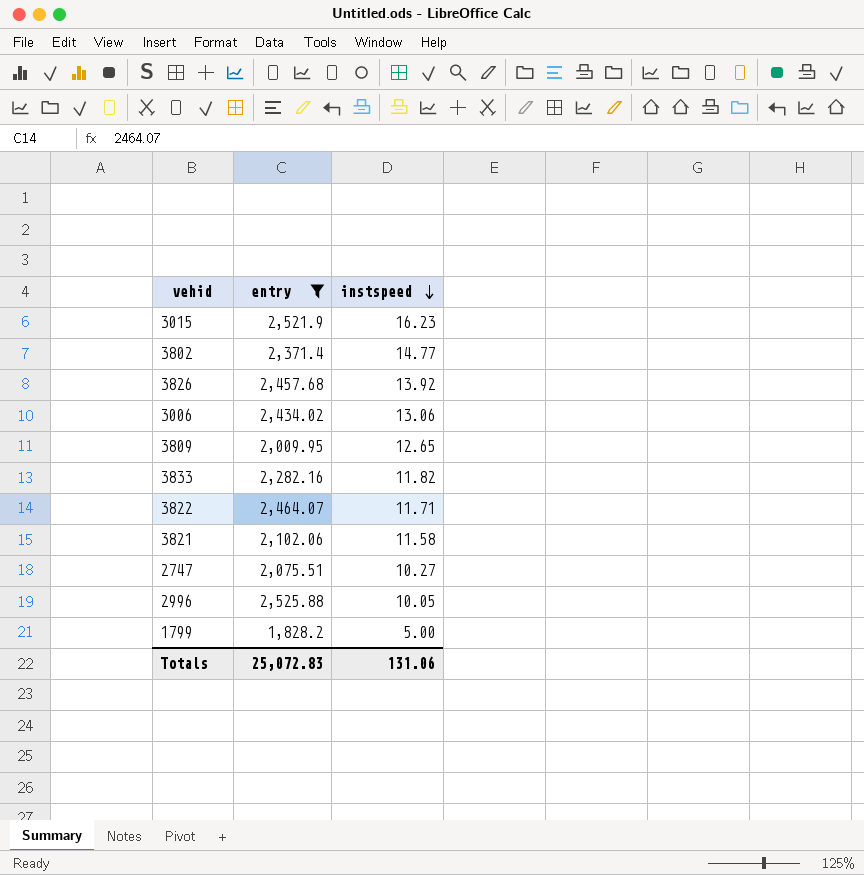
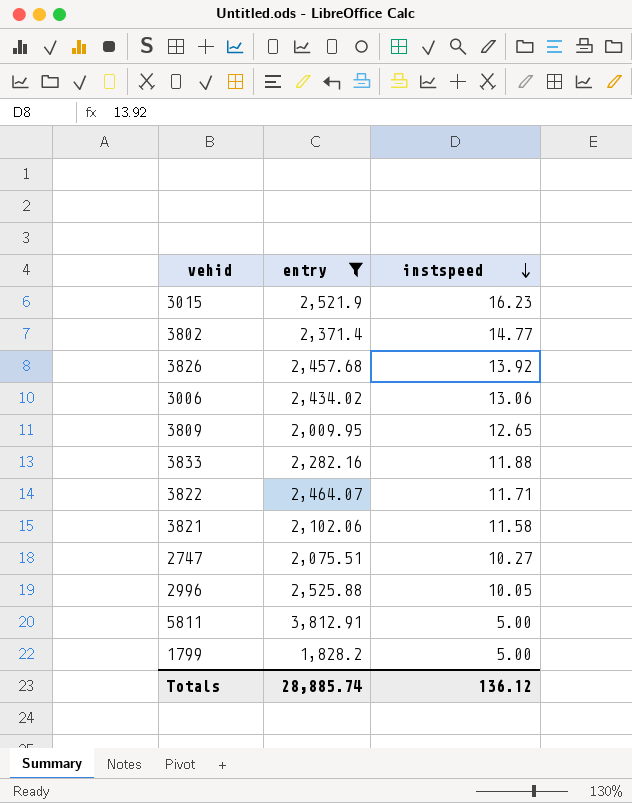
3833 | instspeed: 11.82 -> 11.88
row 5811: none -> 3,812.91 | 5.00
Totals | entry: 25,072.83 -> 28,885.74
Totals | instspeed: 131.06 -> 136.12

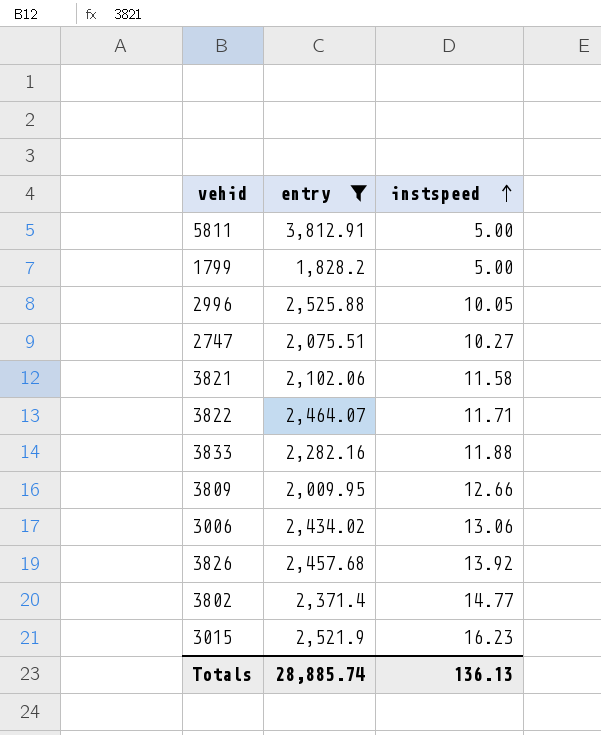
row order: instspeed descending -> instspeed ascending
3809 | instspeed: 12.65 -> 12.66
Totals | instspeed: 136.12 -> 136.13

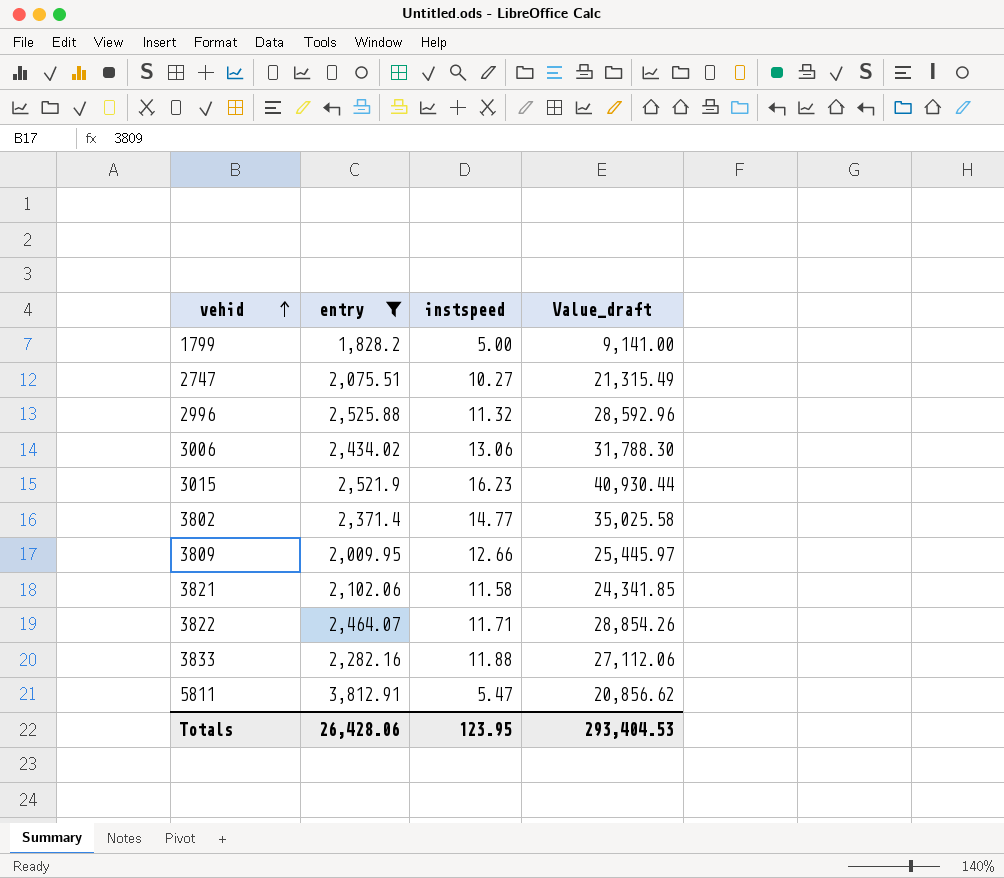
row order: instspeed ascending -> vehid ascending
column Value_draft | formula: none -> [entry] * [instspeed]
row 3826: 2,457.68 | 13.92 -> none
2996 | instspeed: 10.05 -> 11.32
5811 | instspeed: 5.00 -> 5.47
Totals | entry: 28,885.74 -> 26,428.06
Totals | instspeed: 136.13 -> 123.95

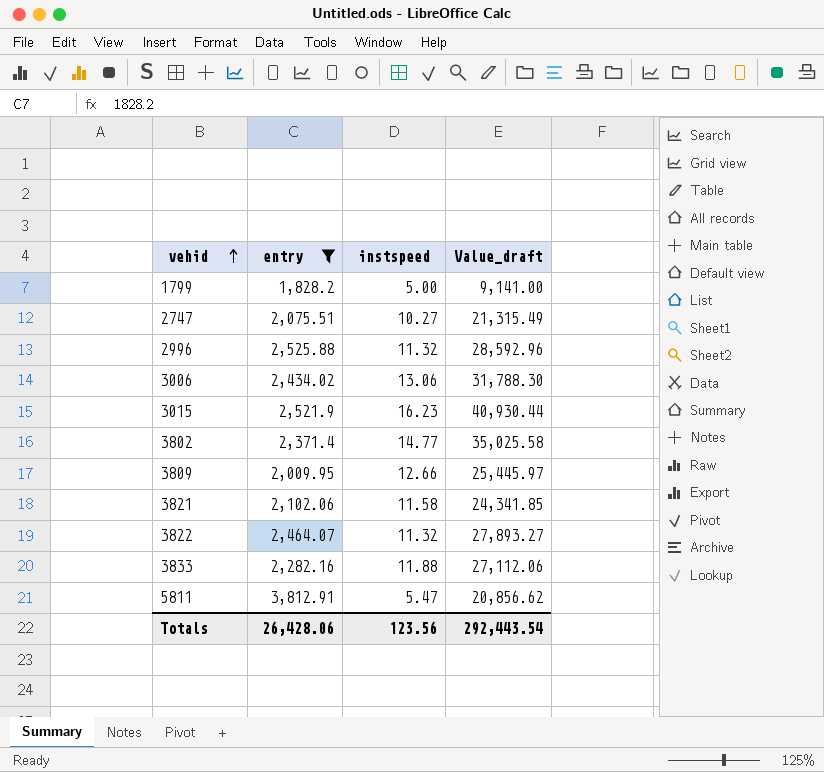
3822 | instspeed: 11.71 -> 11.32
3822 | Value_draft: 28,854.26 -> 27,893.27
Totals | instspeed: 123.95 -> 123.56
Totals | Value_draft: 293,404.53 -> 292,443.54

